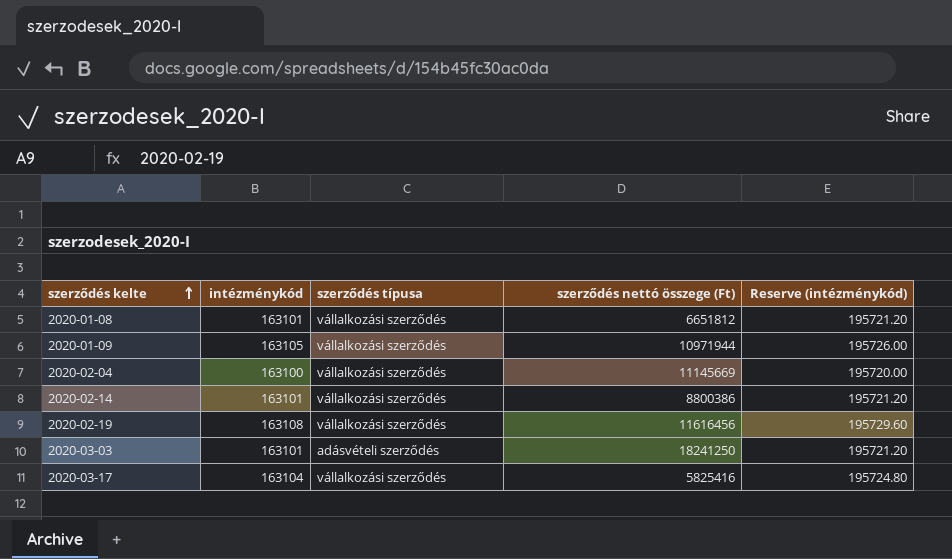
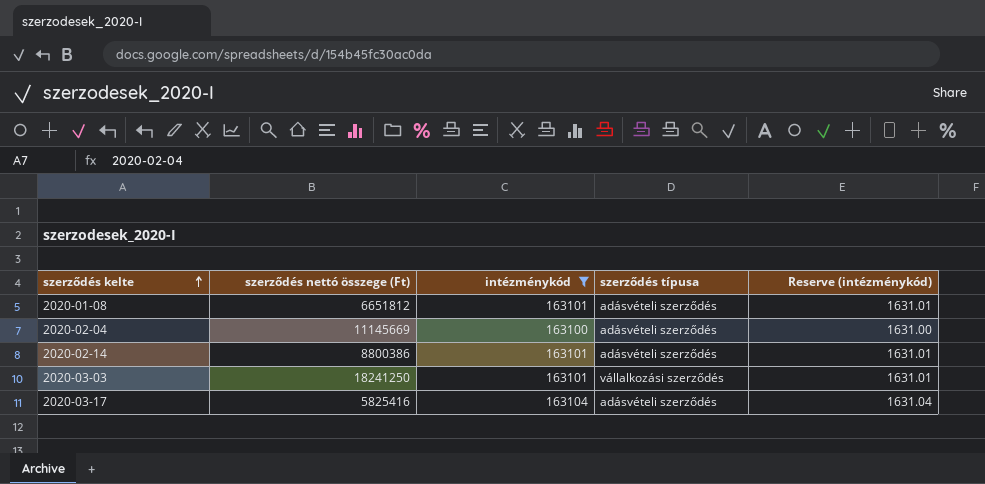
filter: none -> intézménykód <= 163104
column szerződés nettó összege (Ft) | position: 4 -> 2
column Reserve (intézménykód) | formula: [intézménykód] * 1.2 -> [intézménykód] * 0.01
2020-01-08 | szerződés típusa: vállalkozási szerződés -> adásvételi szerződés
2020-02-04 | szerződés típusa: vállalkozási szerződés -> adásvételi szerződés
2020-02-14 | szerződés típusa: vállalkozási szerződés -> adásvételi szerződés
2020-03-03 | szerződés típusa: adásvételi szerződés -> vállalkozási szerződés
2020-03-17 | szerződés típusa: vállalkozási szerződés -> adásvételi szerződés

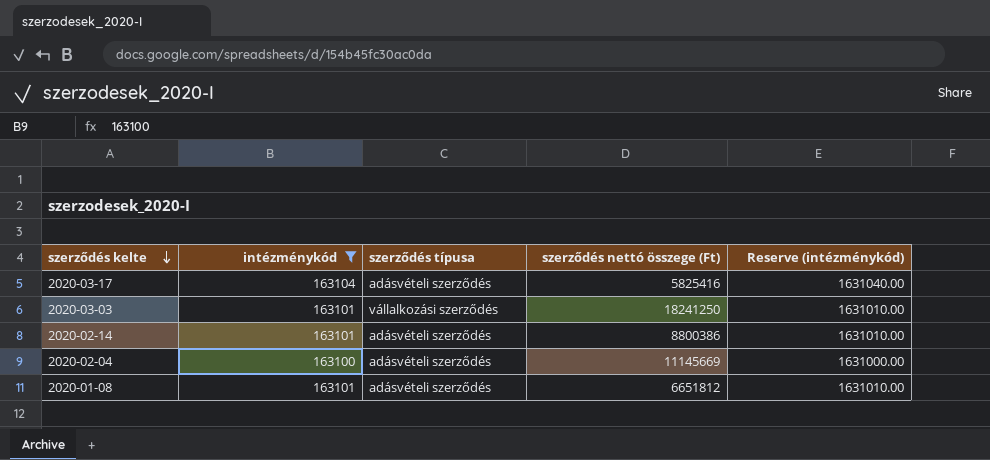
row order: szerződés kelte ascending -> szerződés kelte descending
column szerződés nettó összege (Ft) | position: 2 -> 4
column Reserve (intézménykód) | formula: [intézménykód] * 0.01 -> [intézménykód] * 10

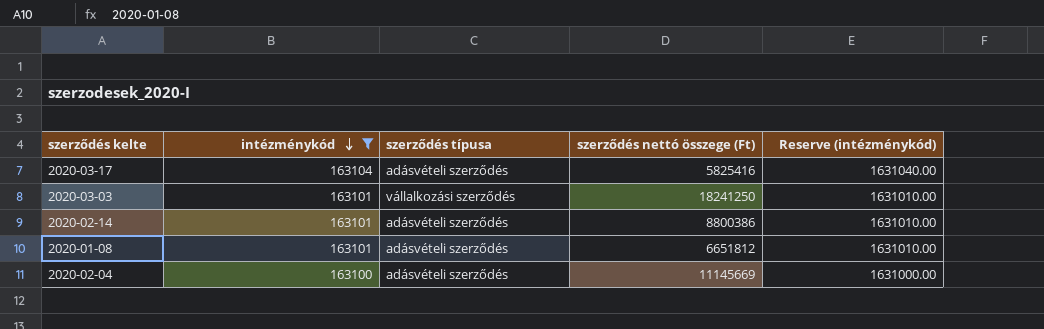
row order: szerződés kelte descending -> intézménykód descending

